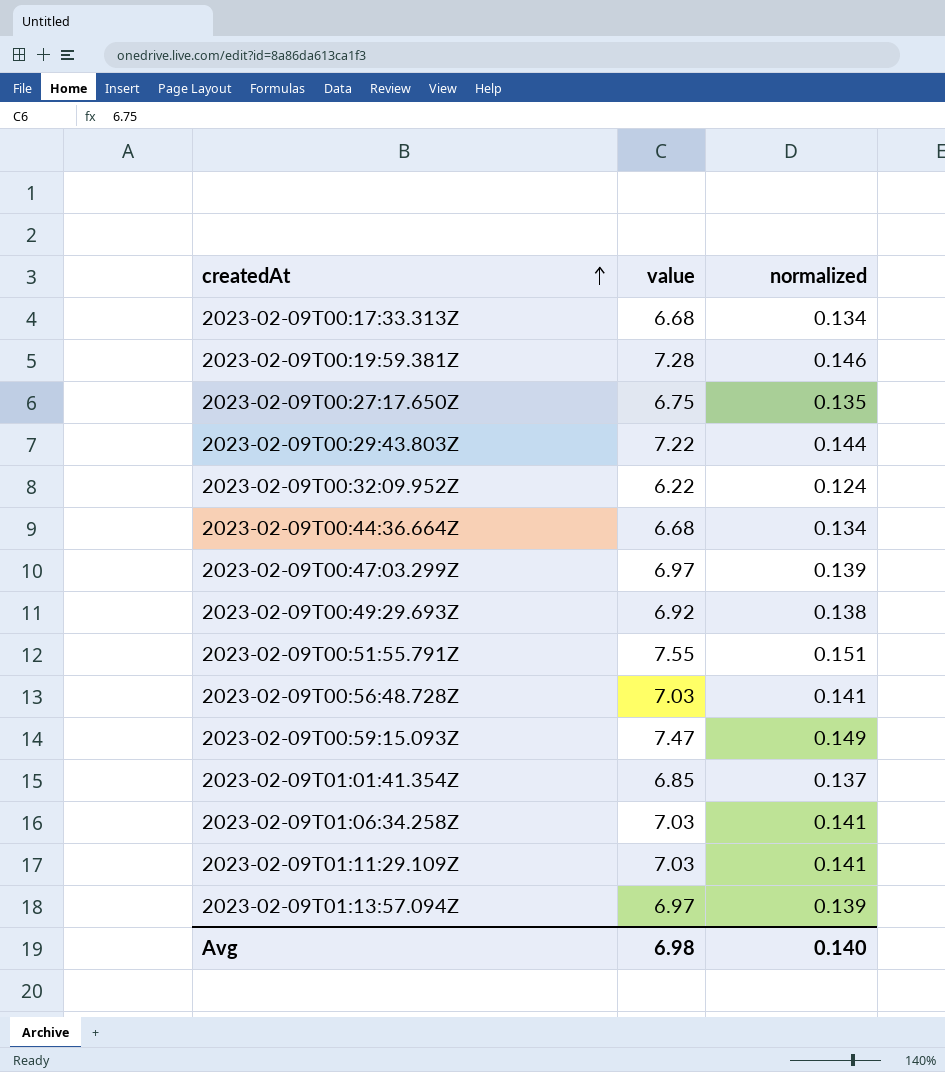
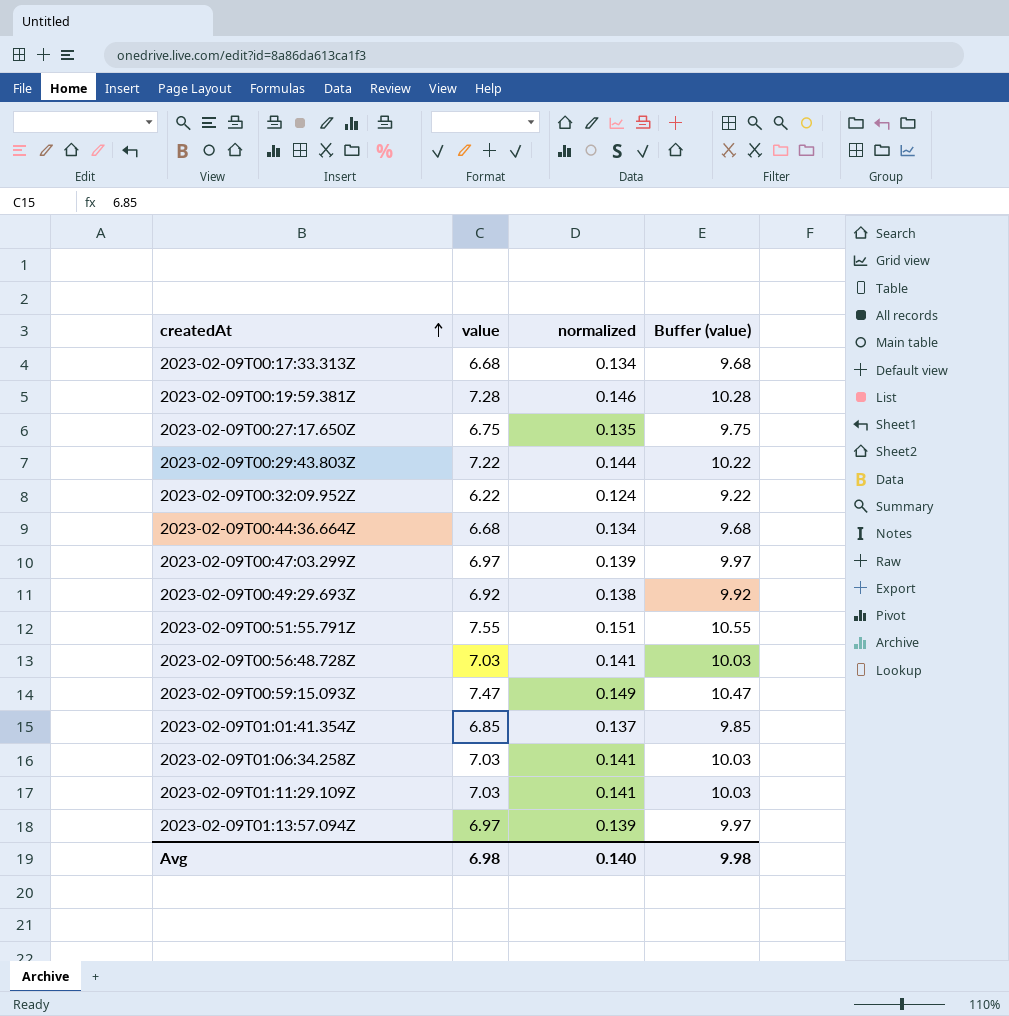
column Buffer (value) | formula: none -> [value] + 3

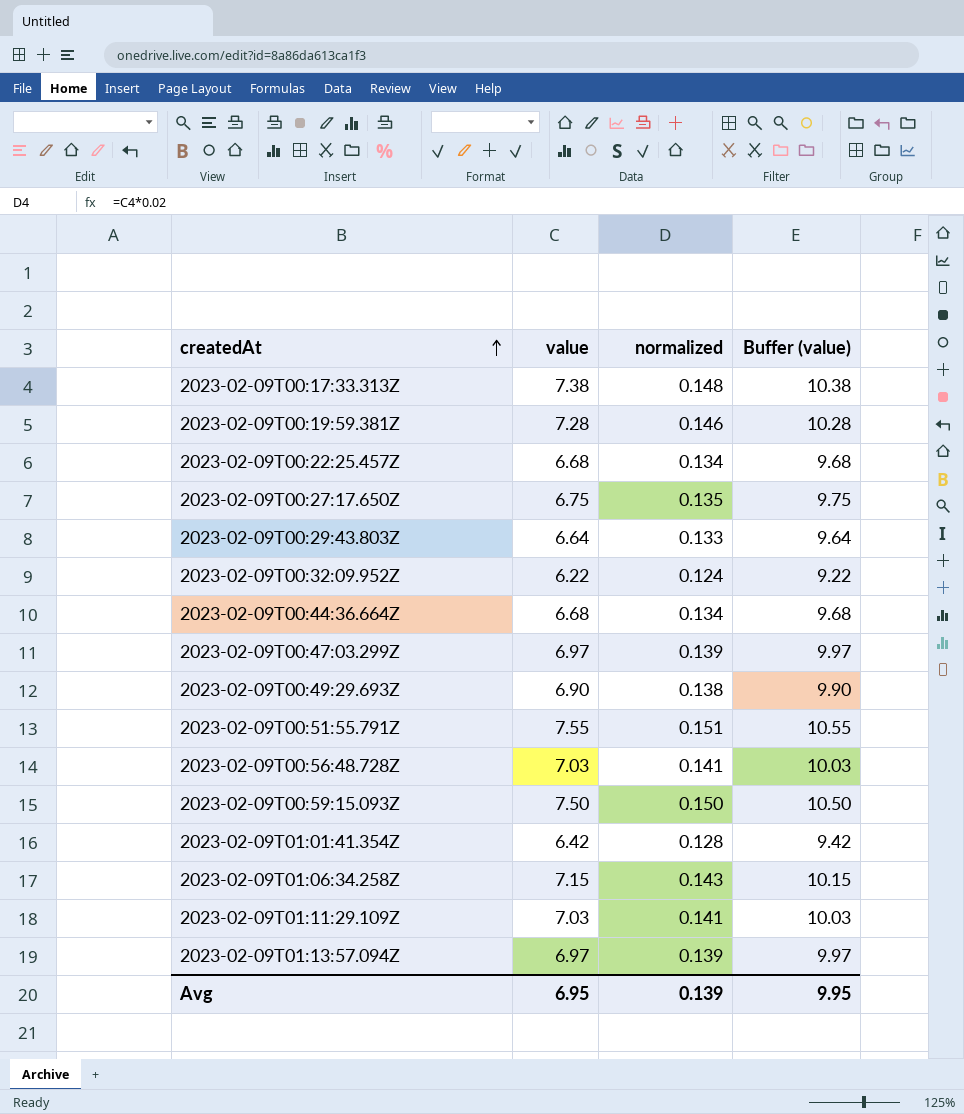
2023-02-09T00:17:33.313Z | value: 6.68 -> 7.38
2023-02-09T00:17:33.313Z | normalized: 0.134 -> 0.148
2023-02-09T00:17:33.313Z | Buffer (value): 9.68 -> 10.38
row 2023-02-09T00:22:25.457Z: none -> 6.68 | 0.134 | 9.68
2023-02-09T00:29:43.803Z | value: 7.22 -> 6.64
2023-02-09T00:29:43.803Z | normalized: 0.144 -> 0.133
2023-02-09T00:29:43.803Z | Buffer (value): 10.22 -> 9.64
2023-02-09T00:49:29.693Z | value: 6.92 -> 6.90
2023-02-09T00:49:29.693Z | Buffer (value): 9.92 -> 9.90
2023-02-09T00:59:15.093Z | value: 7.47 -> 7.50
2023-02-09T00:59:15.093Z | normalized: 0.149 -> 0.150
2023-02-09T00:59:15.093Z | Buffer (value): 10.47 -> 10.50
2023-02-09T01:01:41.354Z | value: 6.85 -> 6.42
2023-02-09T01:01:41.354Z | normalized: 0.137 -> 0.128
2023-02-09T01:01:41.354Z | Buffer (value): 9.85 -> 9.42
2023-02-09T01:06:34.258Z | value: 7.03 -> 7.15
2023-02-09T01:06:34.258Z | normalized: 0.141 -> 0.143
2023-02-09T01:06:34.258Z | Buffer (value): 10.03 -> 10.15
Avg | value: 6.98 -> 6.95
Avg | normalized: 0.140 -> 0.139
Avg | Buffer (value): 9.98 -> 9.95

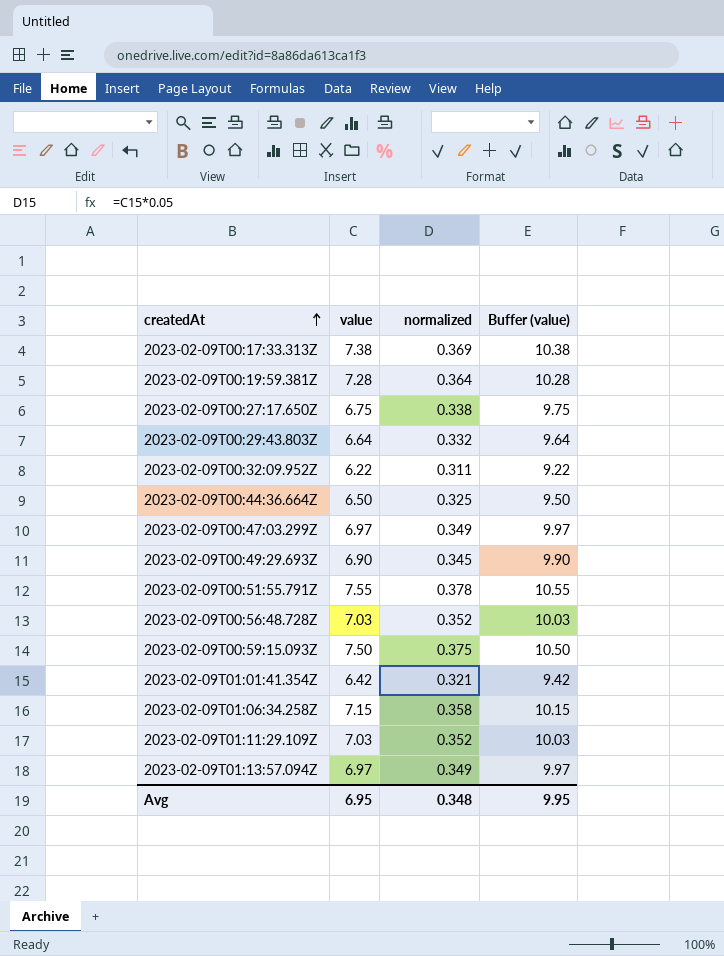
column normalized | formula: [value] * 0.02 -> [value] * 0.05
row 2023-02-09T00:22:25.457Z: 6.68 | 0.134 | 9.68 -> none
2023-02-09T00:44:36.664Z | value: 6.68 -> 6.50
2023-02-09T00:44:36.664Z | Buffer (value): 9.68 -> 9.50
Avg | normalized: 0.139 -> 0.348

